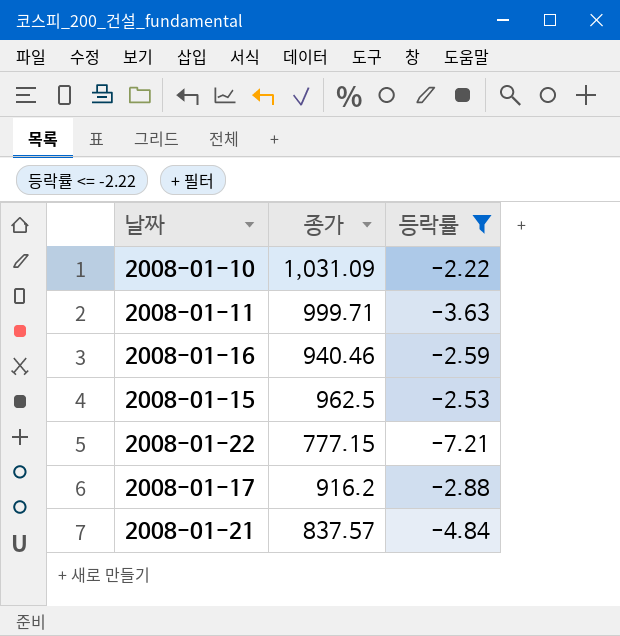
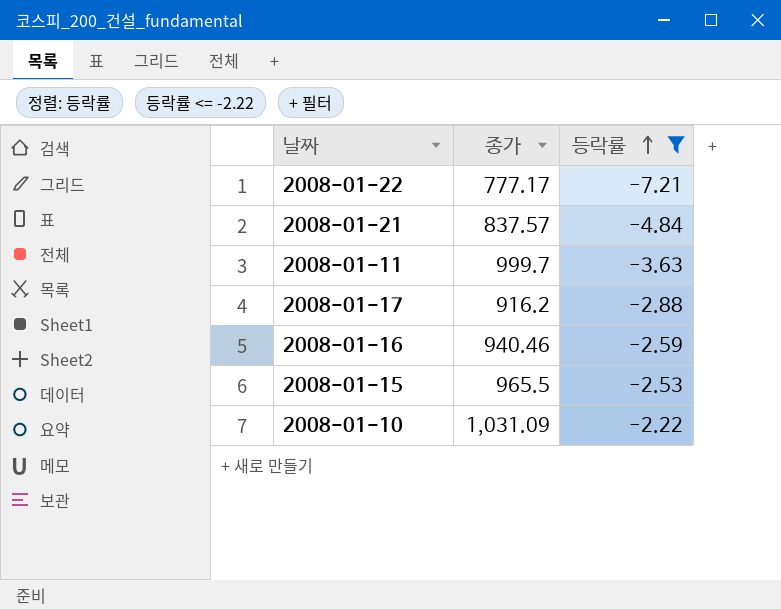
row order: none -> 등락률 ascending
2008-01-22 | 종가: 777.15 -> 777.17
2008-01-11 | 종가: 999.71 -> 999.7
2008-01-15 | 종가: 962.5 -> 965.5

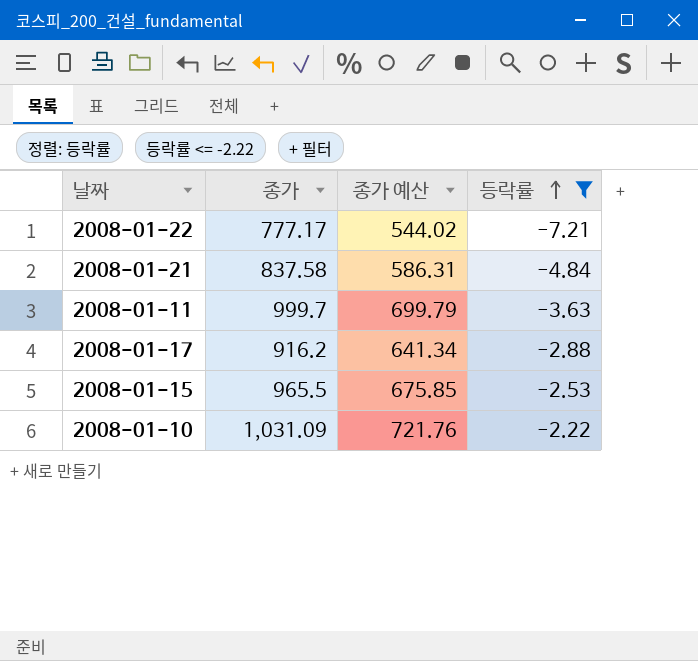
column 종가 예산 | formula: none -> [종가] * 0.7
row 2008-01-16: 940.46 | -2.59 -> none
2008-01-21 | 종가: 837.57 -> 837.58

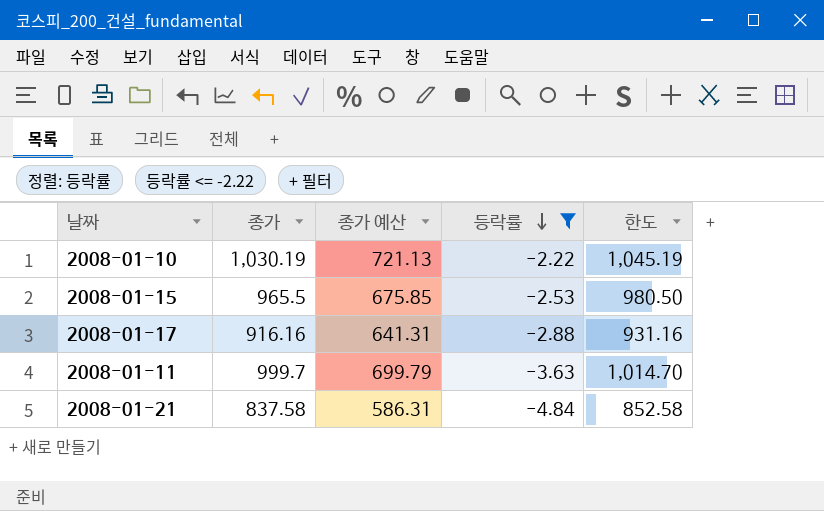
row order: 등락률 ascending -> 등락률 descending
column 한도 | formula: none -> [종가] + 15
row 2008-01-22: 777.17 | 544.02 | -7.21 -> none
2008-01-10 | 종가: 1,031.09 -> 1,030.19
2008-01-10 | 종가 예산: 721.76 -> 721.13
2008-01-17 | 종가: 916.2 -> 916.16
2008-01-17 | 종가 예산: 641.34 -> 641.31

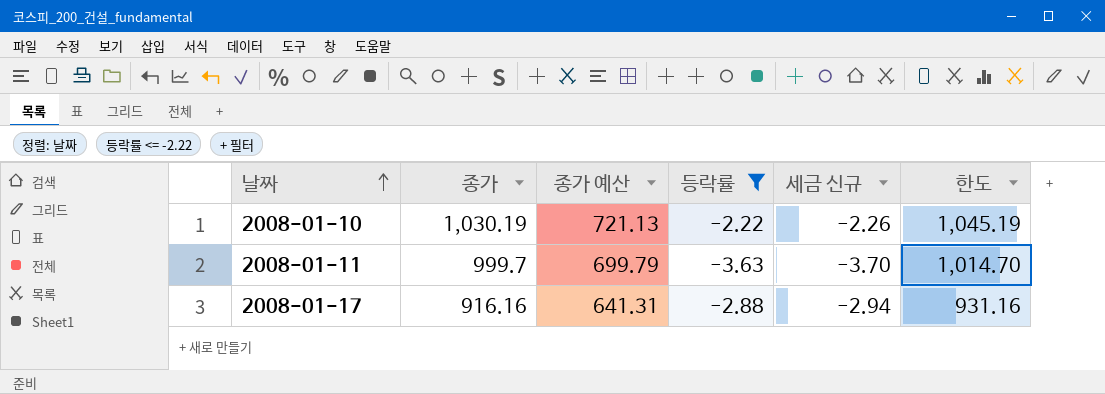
row order: 등락률 descending -> 날짜 ascending
column 세금 신규 | formula: none -> [등락률] * 1.02
row 2008-01-15: 965.5 | 675.85 | -2.53 | 980.50 -> none
row 2008-01-21: 837.58 | 586.31 | -4.84 | 852.58 -> none

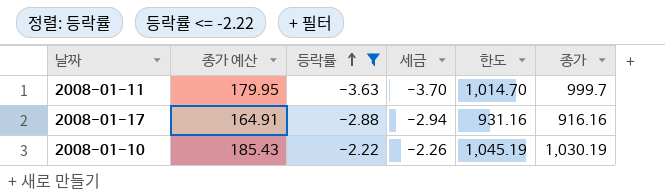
row order: 날짜 ascending -> 등락률 ascending
column 종가 예산 | formula: [종가] * 0.7 -> [종가] * 0.18
column name: 세금 신규 -> 세금
column 종가 | position: 2 -> 6

